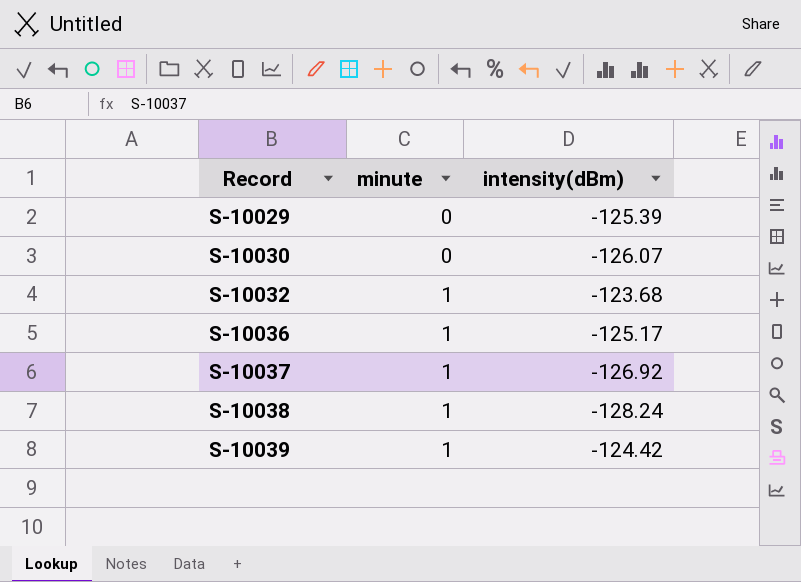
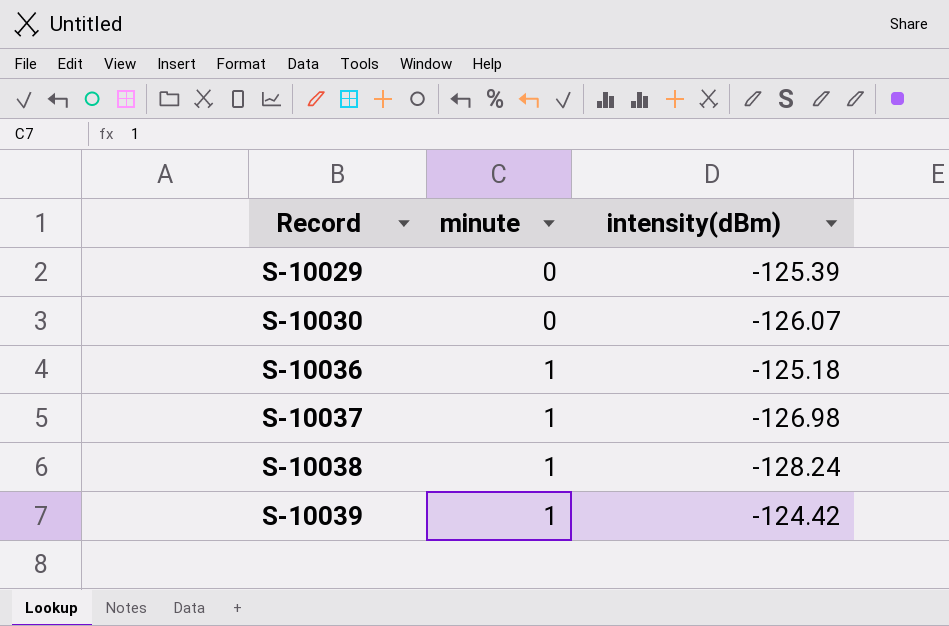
row S-10032: 1 | -123.68 -> none
S-10036 | intensity(dBm): -125.17 -> -125.18
S-10037 | intensity(dBm): -126.92 -> -126.98

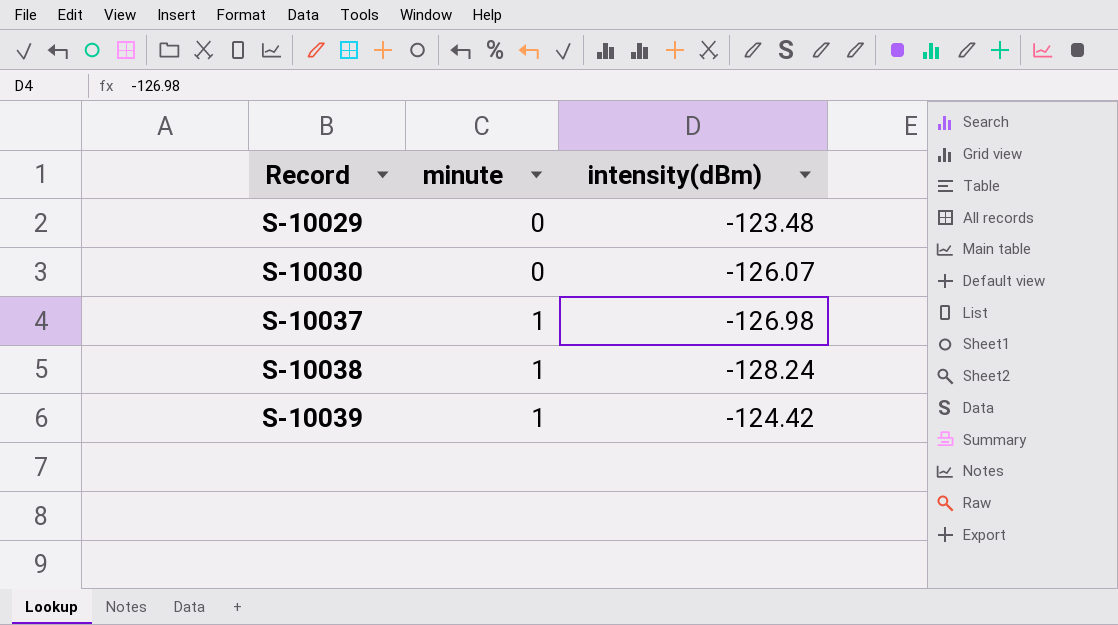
row S-10036: 1 | -125.18 -> none
S-10029 | intensity(dBm): -125.39 -> -123.48

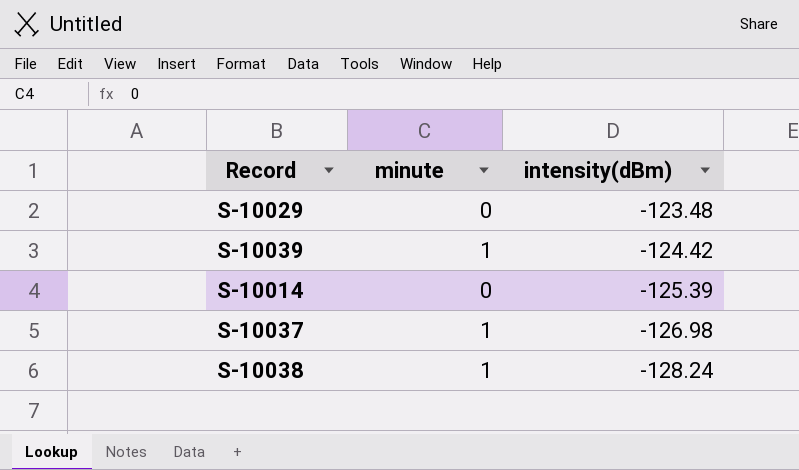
row order: Record ascending -> intensity(dBm) descending
row S-10030: 0 | -126.07 -> none
row S-10014: none -> 0 | -125.39

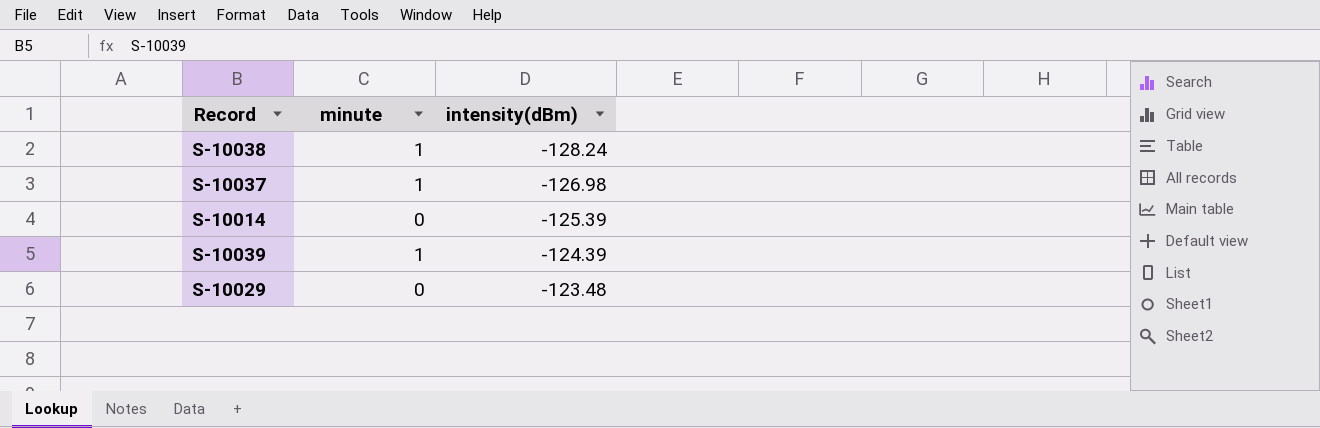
row order: intensity(dBm) descending -> intensity(dBm) ascending
S-10039 | intensity(dBm): -124.42 -> -124.39

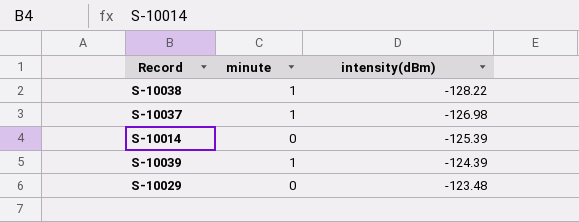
S-10038 | intensity(dBm): -128.24 -> -128.22

